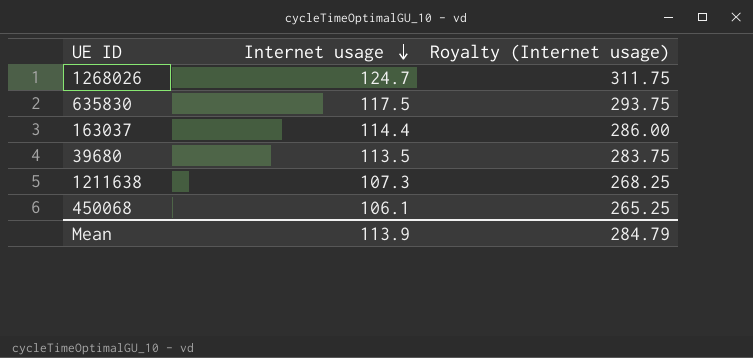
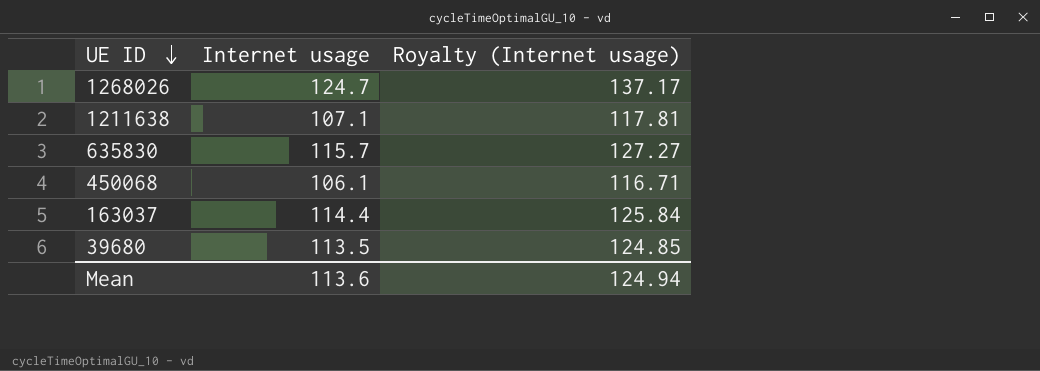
row order: Internet usage descending -> UE ID descending
column Royalty (Internet usage) | formula: [Internet usage] * 2.5 -> [Internet usage] * 1.1
1211638 | Internet usage: 107.3 -> 107.1
635830 | Internet usage: 117.5 -> 115.7
Mean | Internet usage: 113.9 -> 113.6
Mean | Royalty (Internet usage): 284.79 -> 124.94

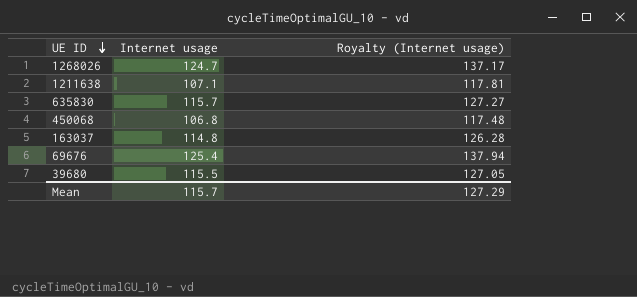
450068 | Internet usage: 106.1 -> 106.8
450068 | Royalty (Internet usage): 116.71 -> 117.48
163037 | Internet usage: 114.4 -> 114.8
163037 | Royalty (Internet usage): 125.84 -> 126.28
row 69676: none -> 125.4 | 137.94
39680 | Internet usage: 113.5 -> 115.5
39680 | Royalty (Internet usage): 124.85 -> 127.05
Mean | Internet usage: 113.6 -> 115.7
Mean | Royalty (Internet usage): 124.94 -> 127.29

